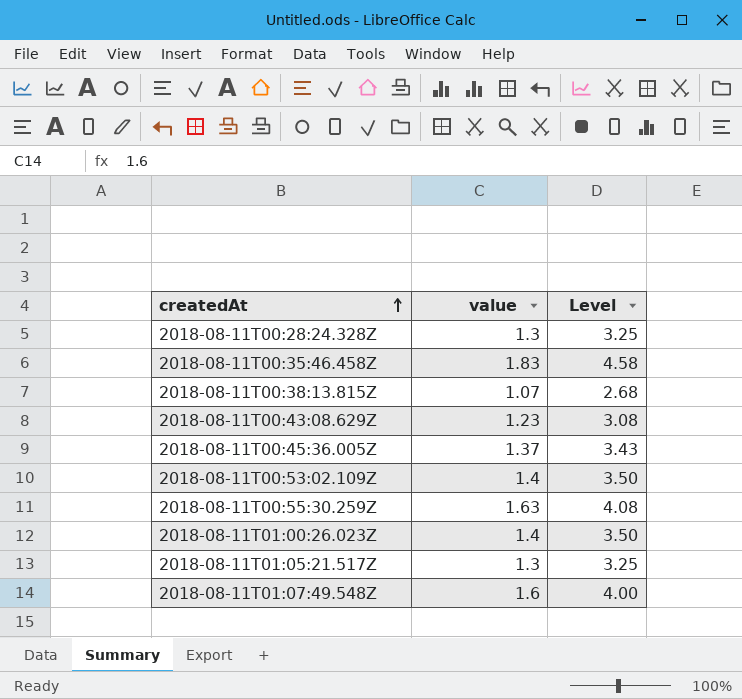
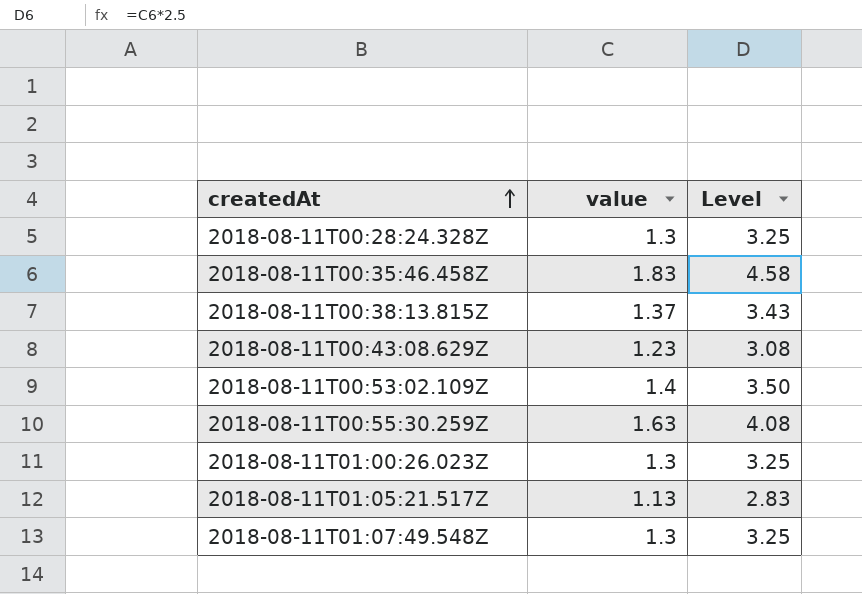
row 2018-08-11T00:45:36.005Z: 1.37 | 3.43 -> none
2018-08-11T00:38:13.815Z | value: 1.07 -> 1.37
2018-08-11T00:38:13.815Z | Level: 2.68 -> 3.43
2018-08-11T01:00:26.023Z | value: 1.4 -> 1.3
2018-08-11T01:00:26.023Z | Level: 3.50 -> 3.25
2018-08-11T01:05:21.517Z | value: 1.3 -> 1.13
2018-08-11T01:05:21.517Z | Level: 3.25 -> 2.83
2018-08-11T01:07:49.548Z | value: 1.6 -> 1.3
2018-08-11T01:07:49.548Z | Level: 4.00 -> 3.25

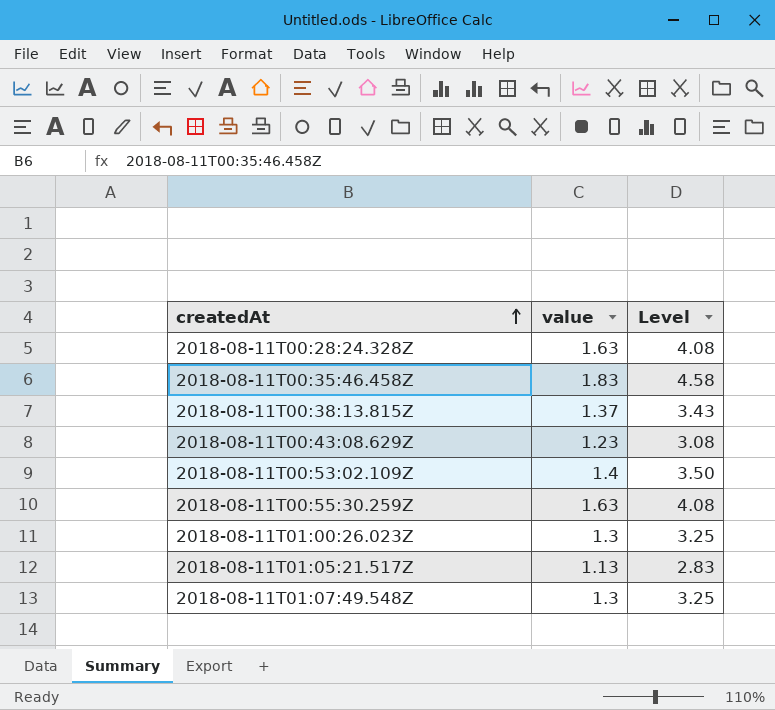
2018-08-11T00:28:24.328Z | value: 1.3 -> 1.63
2018-08-11T00:28:24.328Z | Level: 3.25 -> 4.08

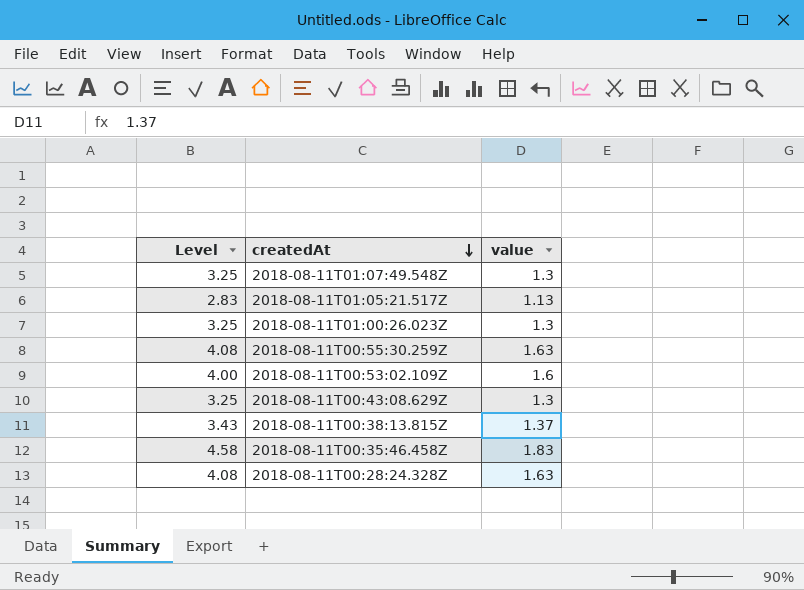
row order: createdAt ascending -> createdAt descending
column Level | position: 3 -> 1
2018-08-11T00:53:02.109Z | Level: 3.50 -> 4.00
2018-08-11T00:53:02.109Z | value: 1.4 -> 1.6
2018-08-11T00:43:08.629Z | Level: 3.08 -> 3.25
2018-08-11T00:43:08.629Z | value: 1.23 -> 1.3

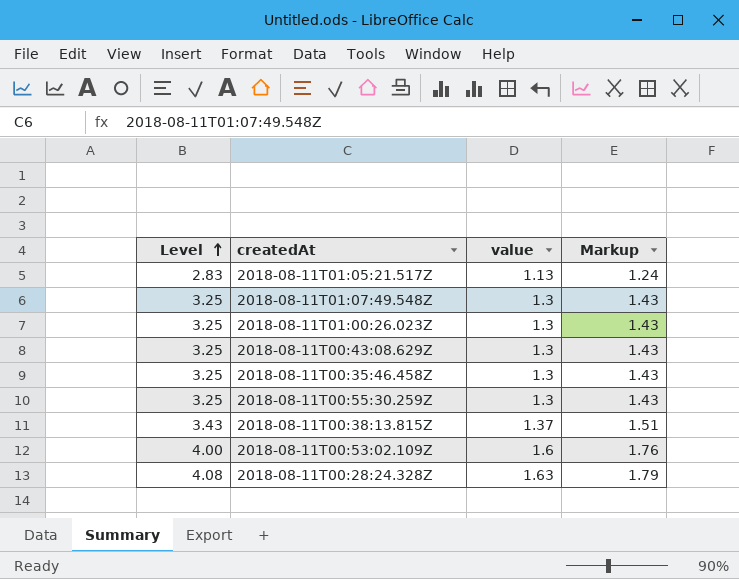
row order: createdAt descending -> Level ascending
column Markup | formula: none -> [value] * 1.1
2018-08-11T00:35:46.458Z | Level: 4.58 -> 3.25
2018-08-11T00:35:46.458Z | value: 1.83 -> 1.3
2018-08-11T00:55:30.259Z | Level: 4.08 -> 3.25
2018-08-11T00:55:30.259Z | value: 1.63 -> 1.3

